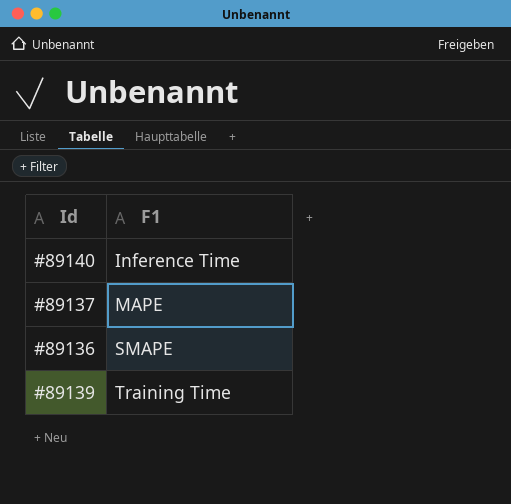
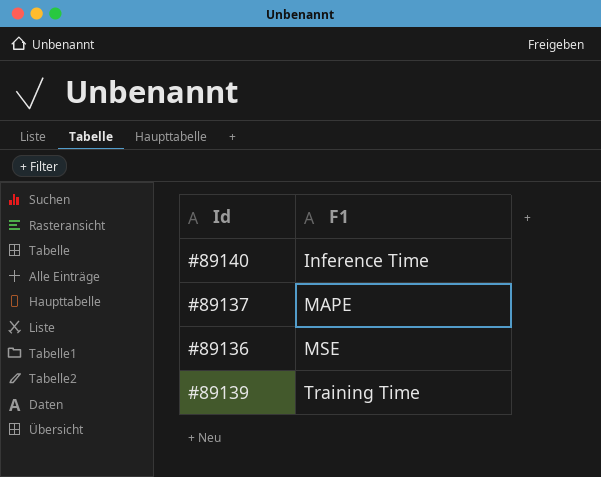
#89136 | F1: SMAPE -> MSE

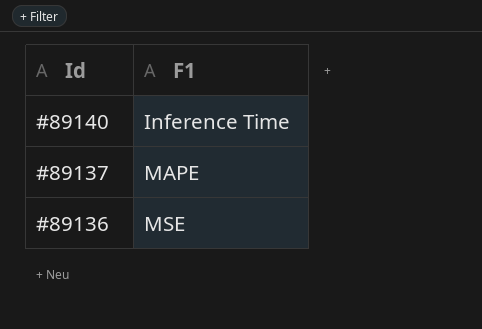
row #89139: Training Time -> none

